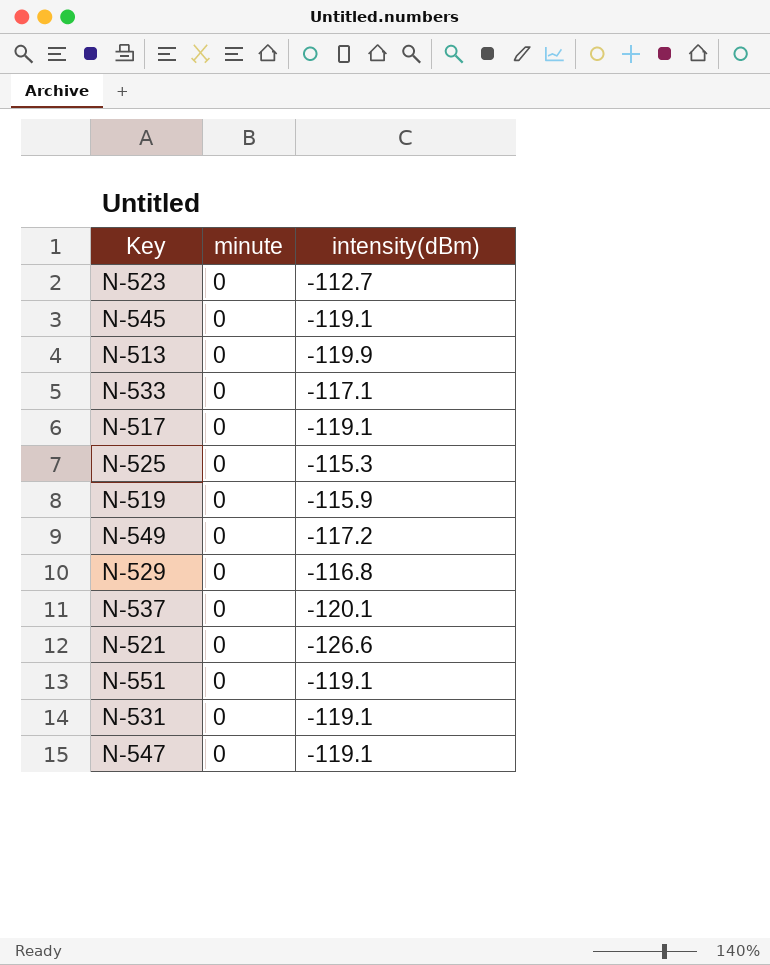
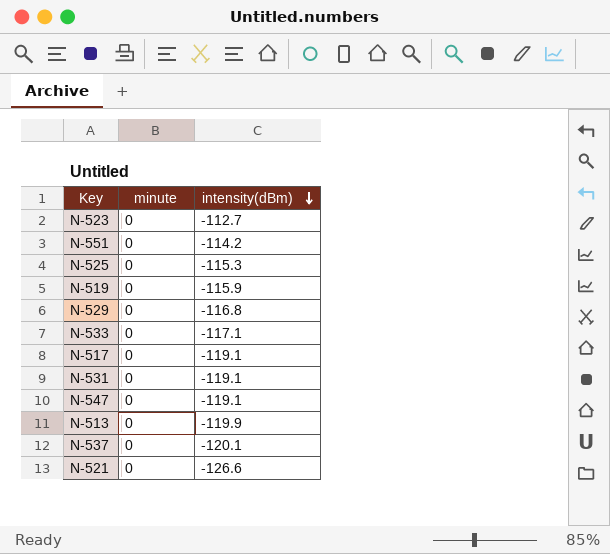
row order: none -> intensity(dBm) descending
row N-545: 0 | -119.1 -> none
row N-549: 0 | -117.2 -> none
N-551 | intensity(dBm): -119.1 -> -114.2

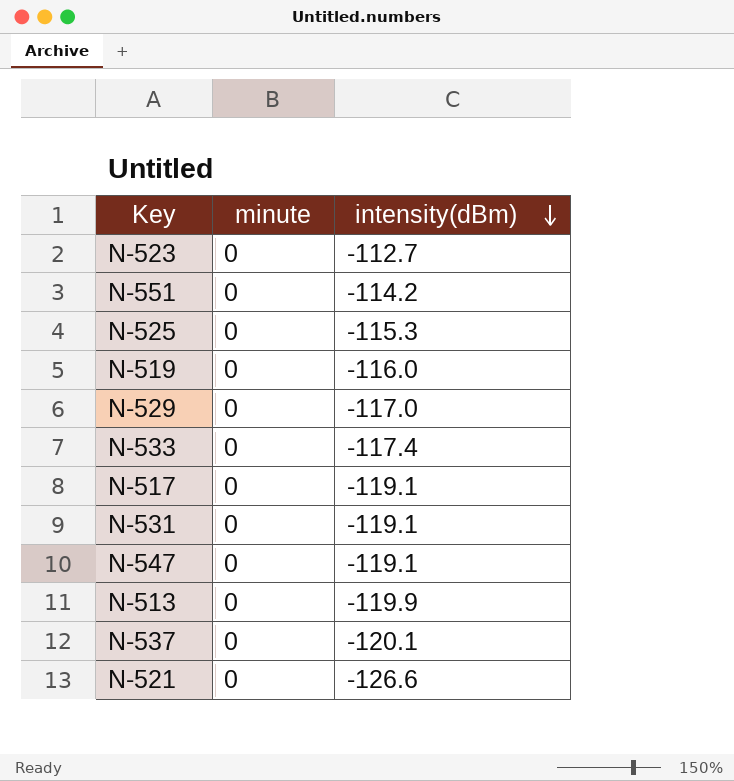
N-519 | intensity(dBm): -115.9 -> -116.0
N-529 | intensity(dBm): -116.8 -> -117.0
N-533 | intensity(dBm): -117.1 -> -117.4

